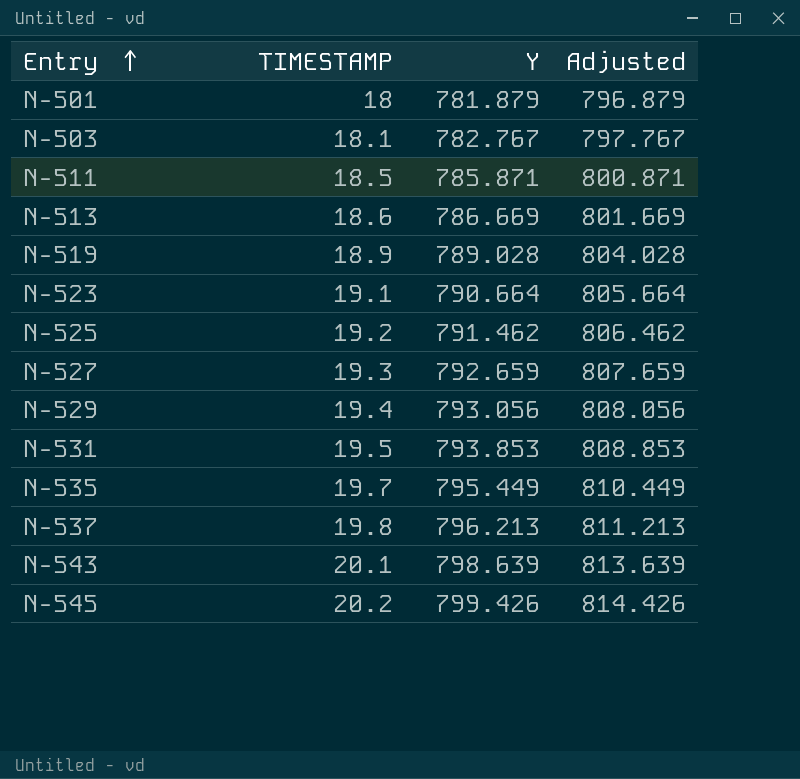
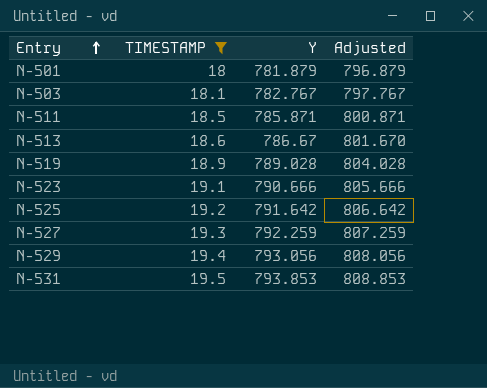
filter: none -> TIMESTAMP <= 19.5
N-513 | Y: 786.669 -> 786.67
N-513 | Adjusted: 801.669 -> 801.670
N-523 | Y: 790.664 -> 790.666
N-523 | Adjusted: 805.664 -> 805.666
N-525 | Y: 791.462 -> 791.642
N-525 | Adjusted: 806.462 -> 806.642
N-527 | Y: 792.659 -> 792.259
N-527 | Adjusted: 807.659 -> 807.259

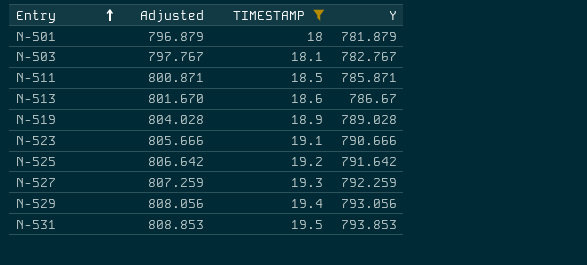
column Adjusted | position: 4 -> 2

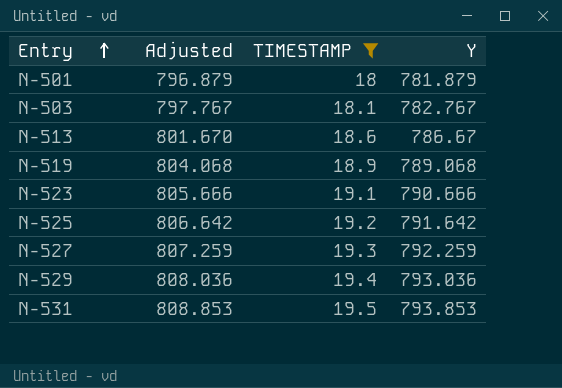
row N-511: 800.871 | 18.5 | 785.871 -> none
N-519 | Adjusted: 804.028 -> 804.068
N-519 | Y: 789.028 -> 789.068
N-529 | Adjusted: 808.056 -> 808.036
N-529 | Y: 793.056 -> 793.036

